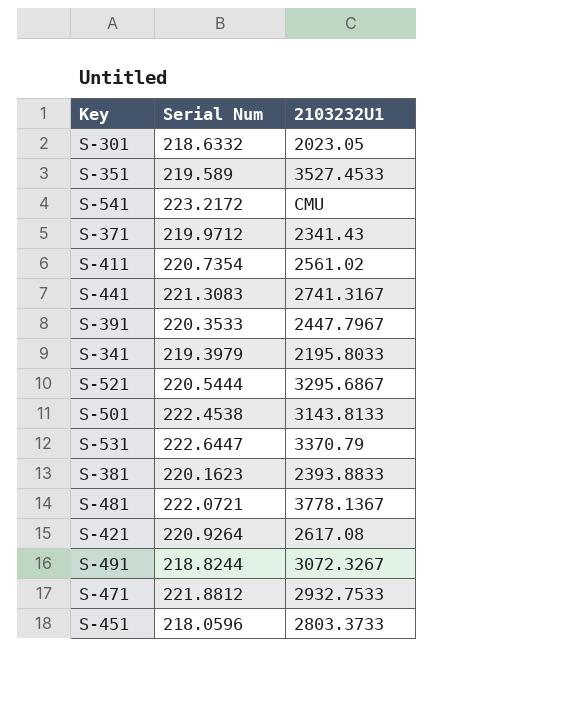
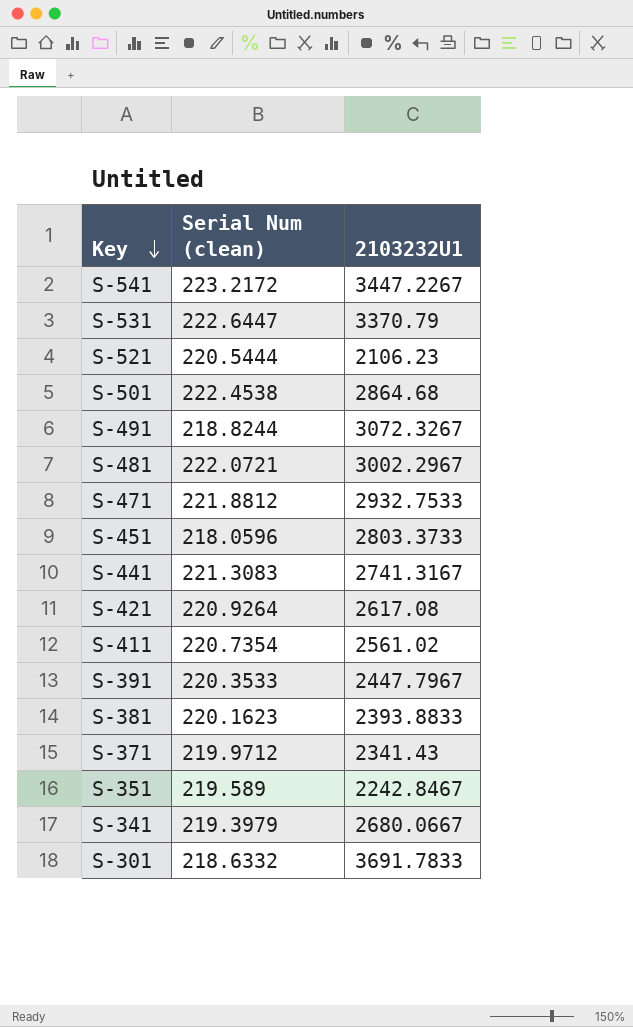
row order: none -> Key descending
column name: Serial Num -> Serial Num (clean)
S-541 | 2103232U1: CMU -> 3447.2267
S-521 | 2103232U1: 3295.6867 -> 2106.23
S-501 | 2103232U1: 3143.8133 -> 2864.68
S-481 | 2103232U1: 3778.1367 -> 3002.2967
S-351 | 2103232U1: 3527.4533 -> 2242.8467
S-341 | 2103232U1: 2195.8033 -> 2680.0667
S-301 | 2103232U1: 2023.05 -> 3691.7833

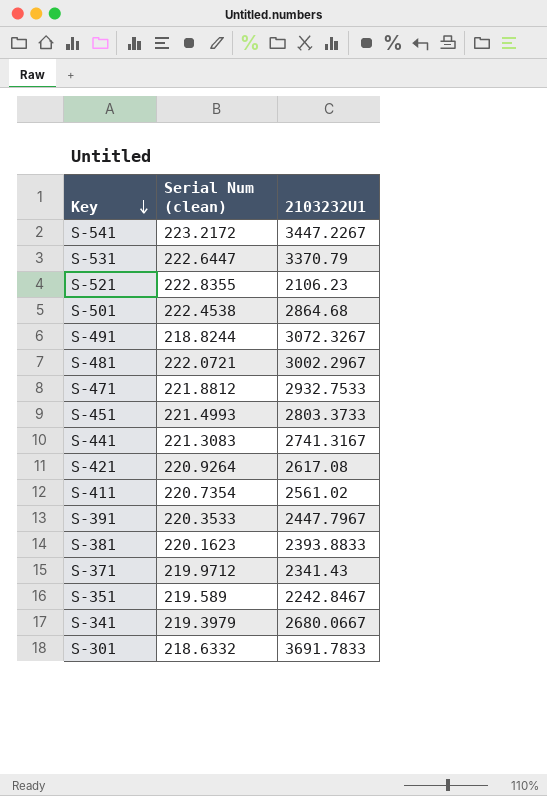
S-521 | Serial Num (clean): 220.5444 -> 222.8355
S-451 | Serial Num (clean): 218.0596 -> 221.4993

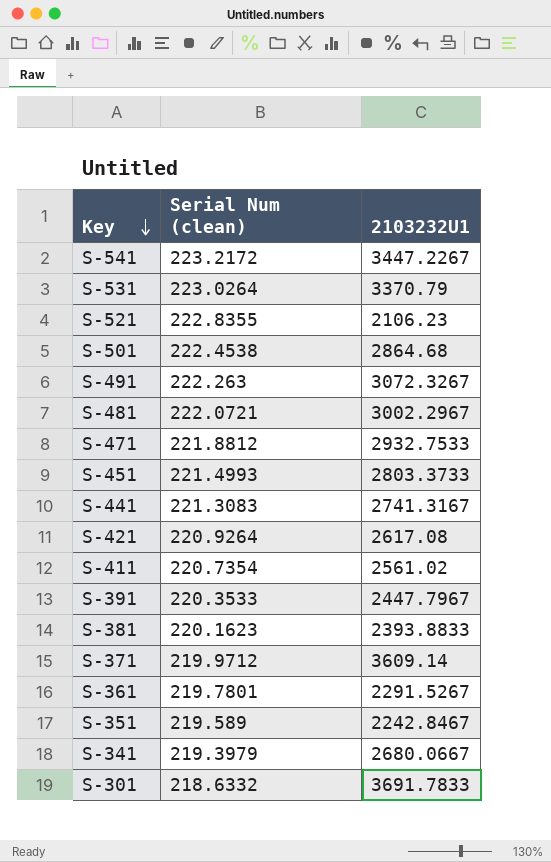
S-531 | Serial Num (clean): 222.6447 -> 223.0264
S-491 | Serial Num (clean): 218.8244 -> 222.263
S-371 | 2103232U1: 2341.43 -> 3609.14
row S-361: none -> 219.7801 | 2291.5267

